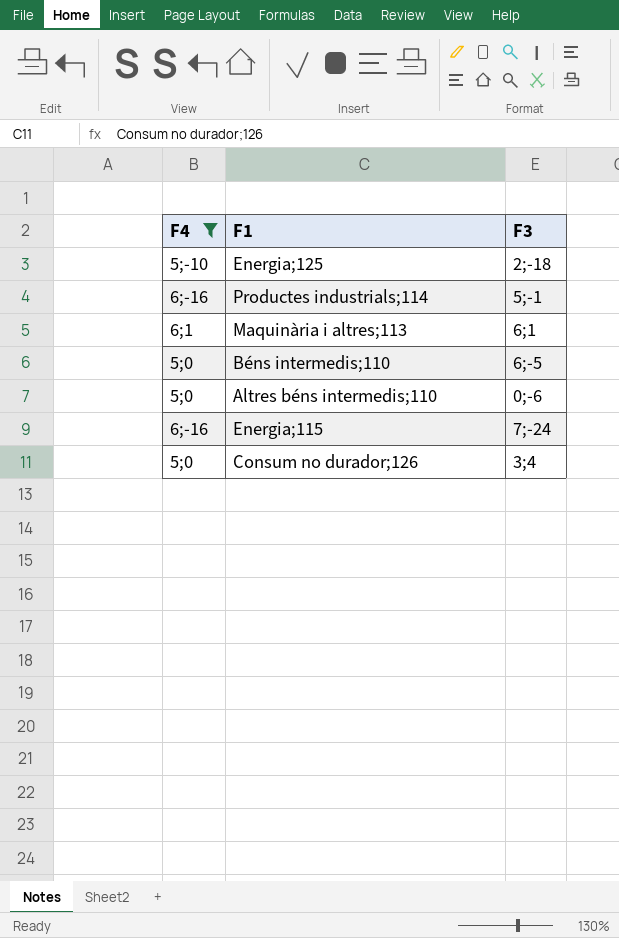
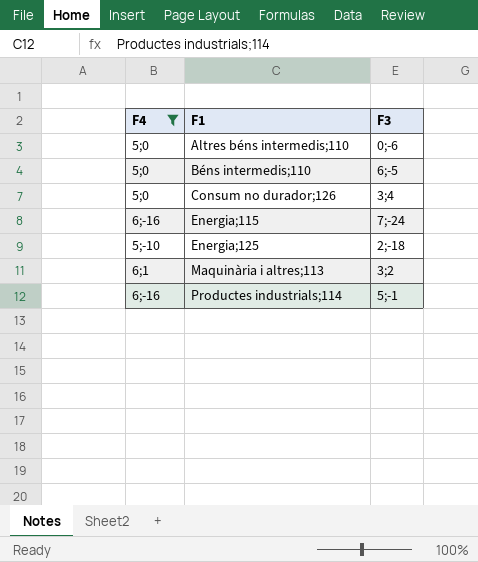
row order: none -> F1 ascending
Maquinària i altres;113 | F3: 6;1 -> 3;2

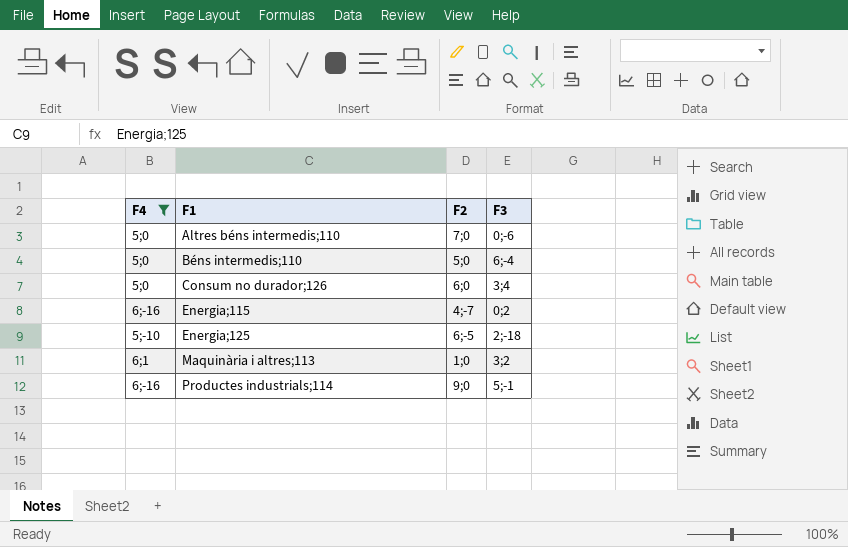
column F2 | position: none -> 3
Béns intermedis;110 | F3: 6;-5 -> 6;-4
Energia;115 | F3: 7;-24 -> 0;2

